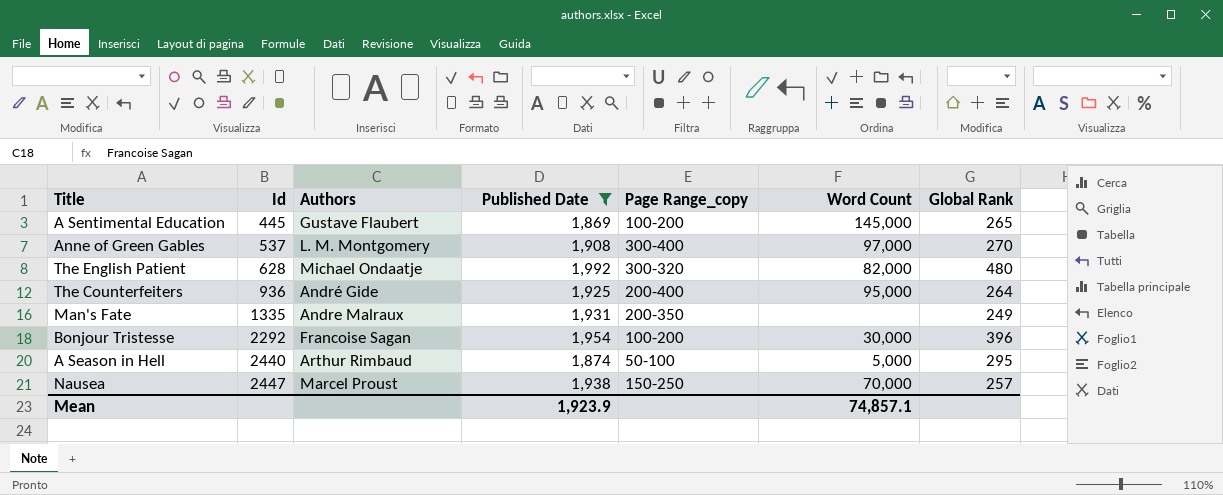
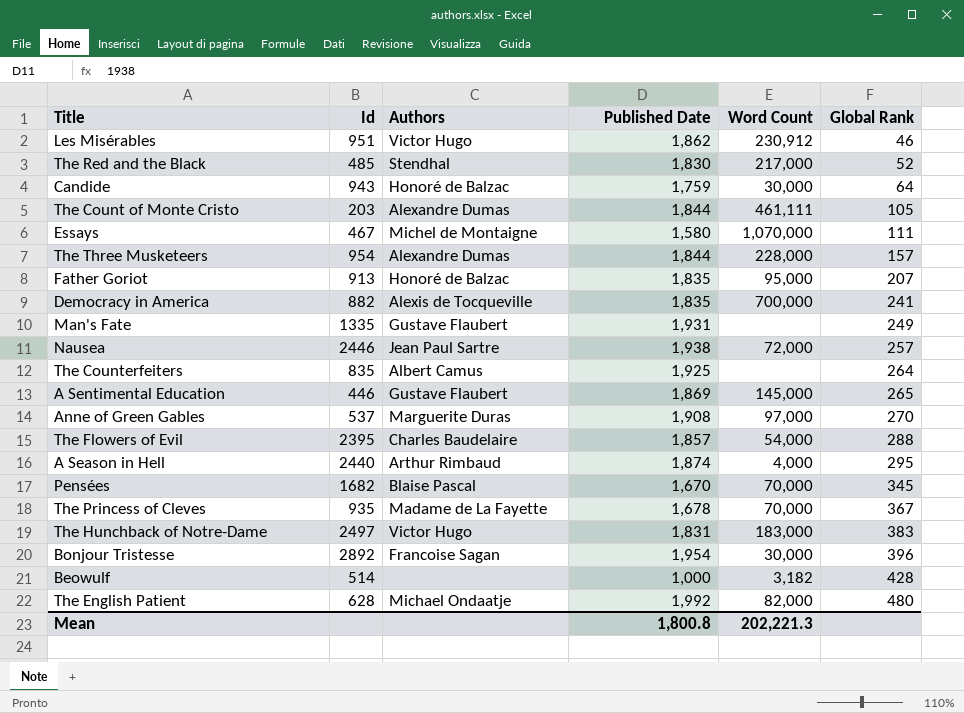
filter: Published Date >= 1,869 -> none
row order: Id ascending -> Global Rank ascending
column Page Range_copy | position: 5 -> none
Man's Fate | Authors: Andre Malraux -> Gustave Flaubert
Nausea | Id: 2447 -> 2446
Nausea | Authors: Marcel Proust -> Jean Paul Sartre
Nausea | Word Count: 70,000 -> 72,000
The Counterfeiters | Id: 936 -> 835
The Counterfeiters | Authors: André Gide -> Albert Camus
The Counterfeiters | Word Count: 95,000 -> none
A Sentimental Education | Id: 445 -> 446
Anne of Green Gables | Authors: L. M. Montgomery -> Marguerite Duras
A Season in Hell | Word Count: 5,000 -> 4,000
Bonjour Tristesse | Id: 2292 -> 2892
Mean | Published Date: 1,923.9 -> 1,800.8
Mean | Word Count: 74,857.1 -> 202,221.3

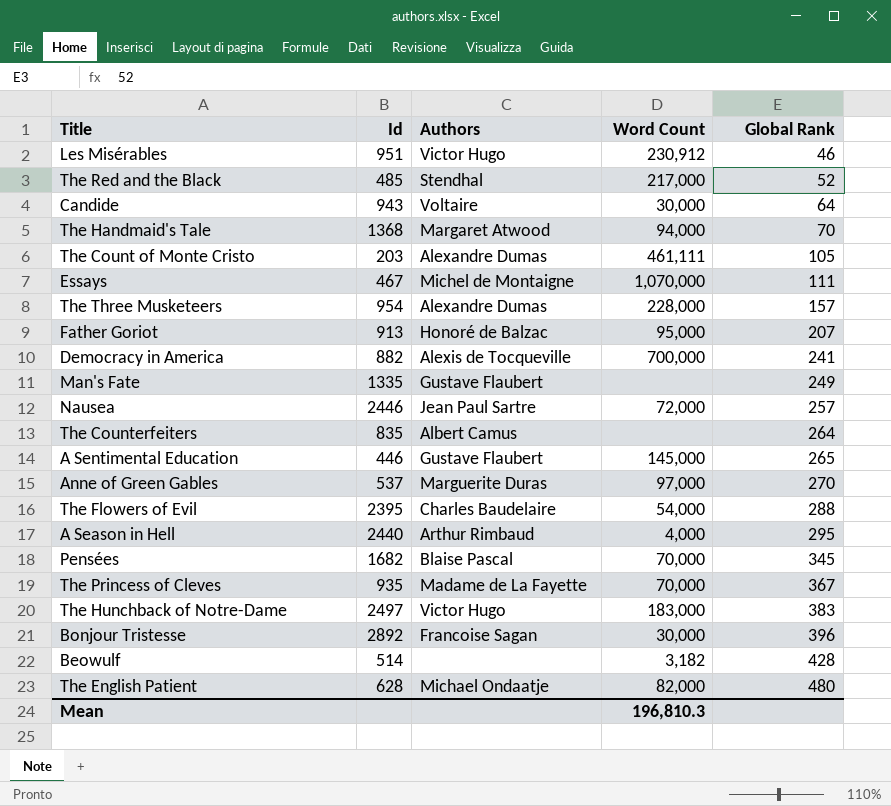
column Published Date | position: 4 -> none
Candide | Authors: Honoré de Balzac -> Voltaire
row The Handmaid's Tale: none -> 1368 | Margaret Atwood | 94,000 | 70
Mean | Word Count: 202,221.3 -> 196,810.3

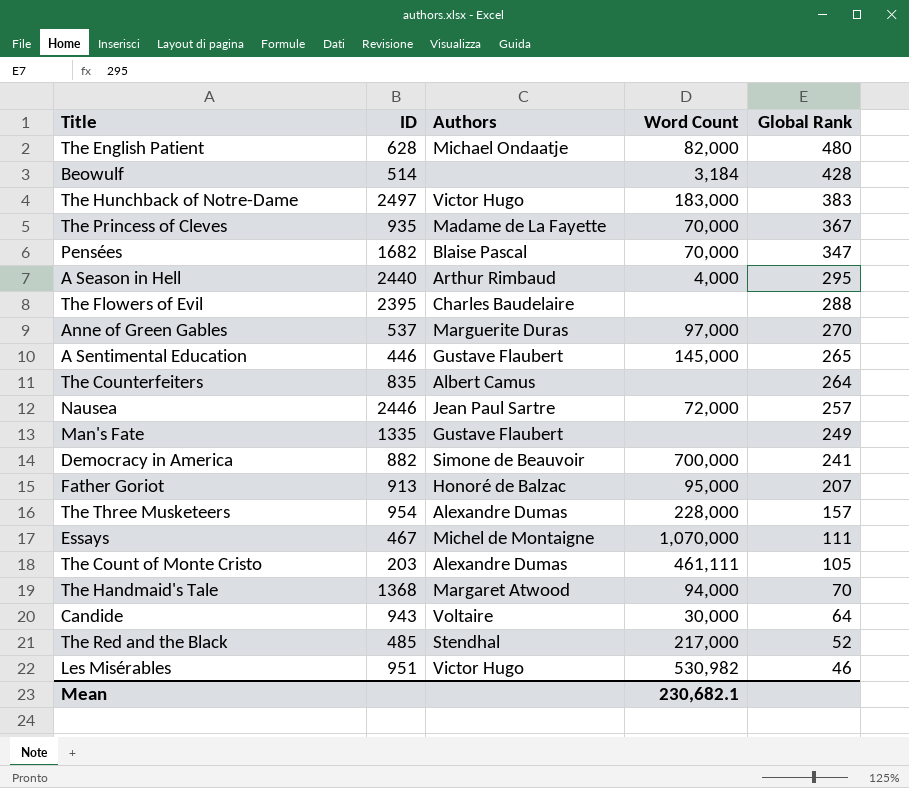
row order: Global Rank ascending -> Global Rank descending
column name: Id -> ID
row Bonjour Tristesse: 2892 | Francoise Sagan | 30,000 | 396 -> none
Beowulf | Word Count: 3,182 -> 3,184
Pensées | Global Rank: 345 -> 347
The Flowers of Evil | Word Count: 54,000 -> none
Democracy in America | Authors: Alexis de Tocqueville -> Simone de Beauvoir
Les Misérables | Word Count: 230,912 -> 530,982
Mean | Word Count: 196,810.3 -> 230,682.1

